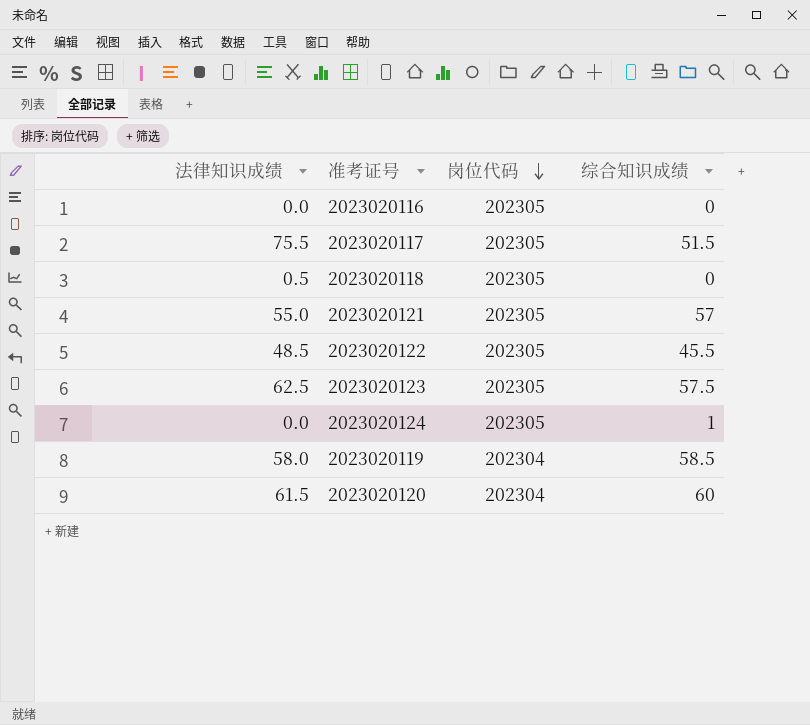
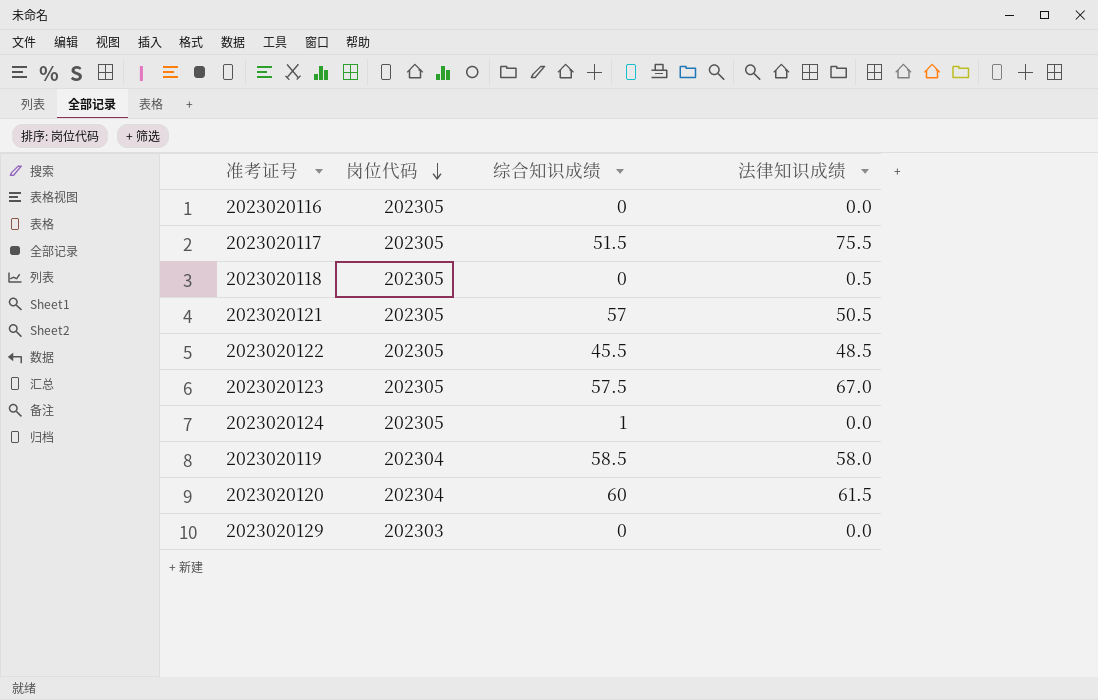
column 法律知识成绩 | position: 1 -> 4
2023020121 | 法律知识成绩: 55.0 -> 50.5
2023020123 | 法律知识成绩: 62.5 -> 67.0
row 2023020129: none -> 202303 | 0 | 0.0

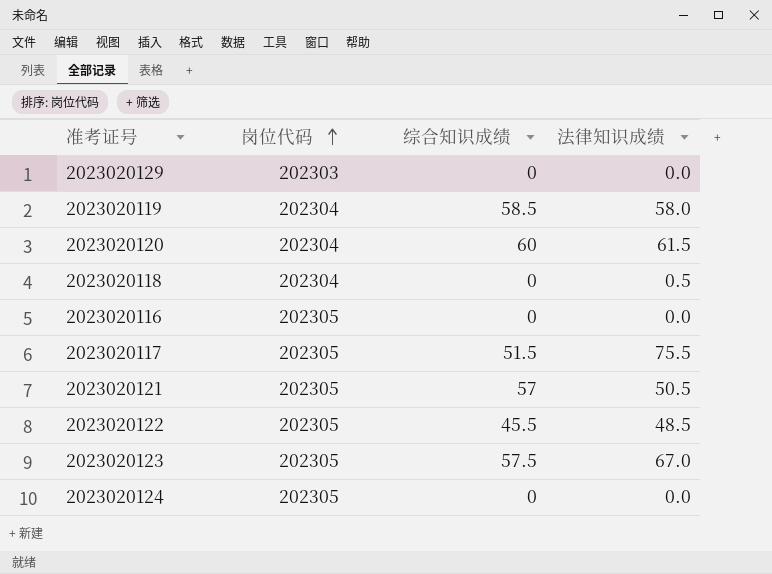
row order: 岗位代码 descending -> 岗位代码 ascending
2023020118 | 岗位代码: 202305 -> 202304
2023020124 | 综合知识成绩: 1 -> 0

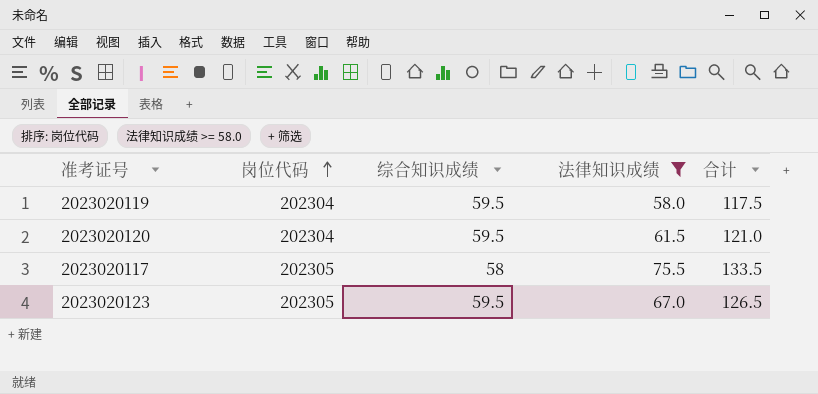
filter: none -> 法律知识成绩 >= 58.0
column 合计 | formula: none -> [综合知识成绩] + [法律知识成绩]
2023020119 | 综合知识成绩: 58.5 -> 59.5
2023020120 | 综合知识成绩: 60 -> 59.5
2023020117 | 综合知识成绩: 51.5 -> 58
2023020123 | 综合知识成绩: 57.5 -> 59.5

